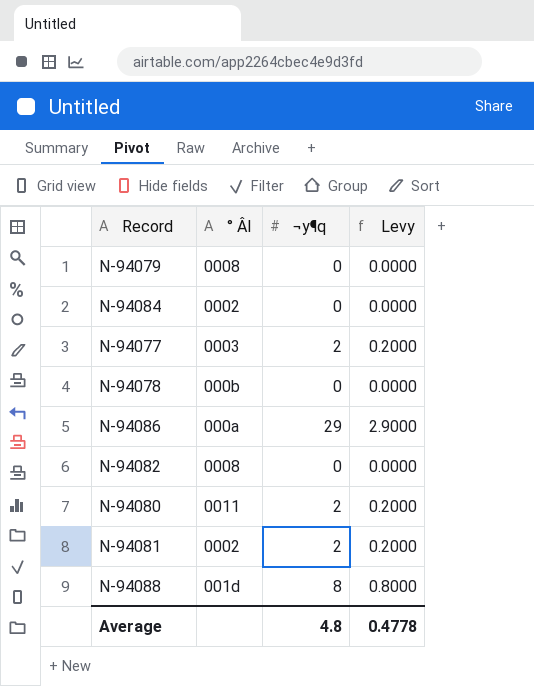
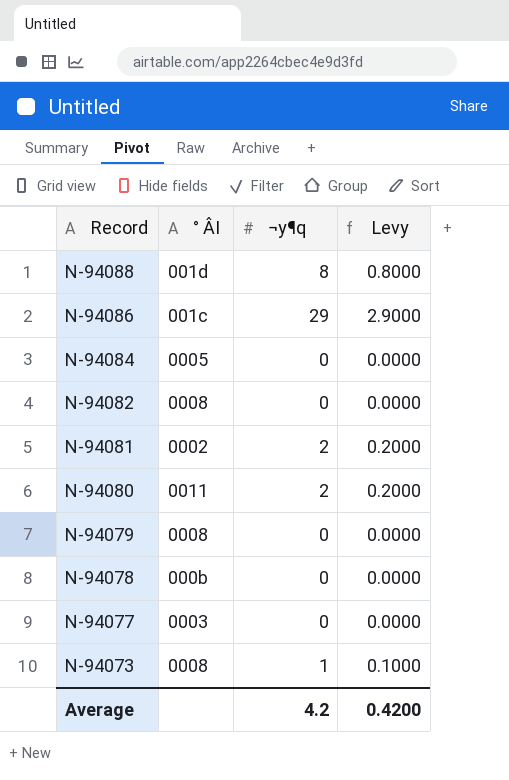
row order: none -> Record descending
N-94086 | ° ÂI: 000a -> 001c
N-94084 | ° ÂI: 0002 -> 0005
N-94077 | ¬y¶q: 2 -> 0
N-94077 | Levy: 0.2000 -> 0.0000
row N-94073: none -> 0008 | 1 | 0.1000
Average | ¬y¶q: 4.8 -> 4.2
Average | Levy: 0.4778 -> 0.4200

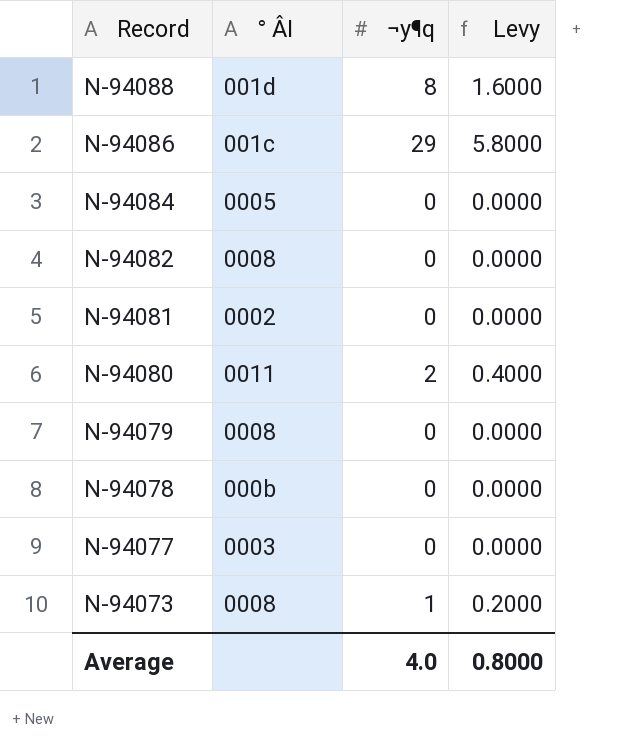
column Levy | formula: [¬y¶q] * 0.1 -> [¬y¶q] * 0.2
N-94081 | ¬y¶q: 2 -> 0
Average | ¬y¶q: 4.2 -> 4.0
Average | Levy: 0.4200 -> 0.8000

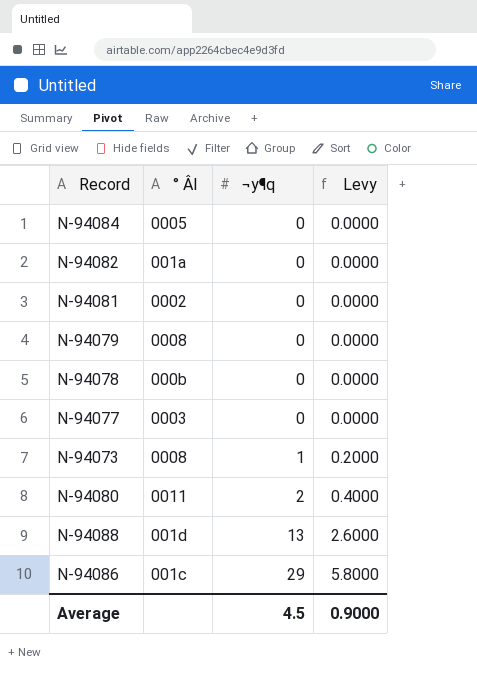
row order: Record descending -> ¬y¶q ascending
N-94082 | ° ÂI: 0008 -> 001a
N-94088 | ¬y¶q: 8 -> 13
N-94088 | Levy: 1.6000 -> 2.6000
Average | ¬y¶q: 4.0 -> 4.5
Average | Levy: 0.8000 -> 0.9000

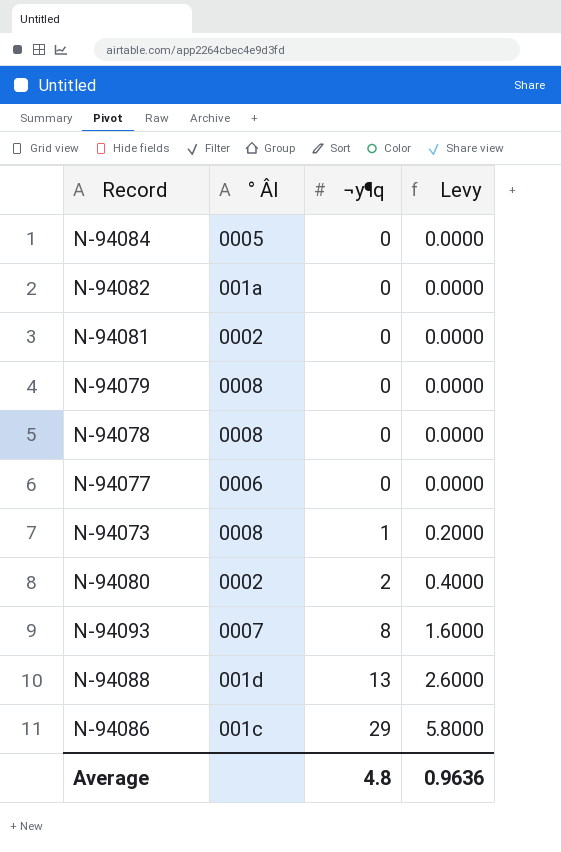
N-94078 | ° ÂI: 000b -> 0008
N-94077 | ° ÂI: 0003 -> 0006
N-94080 | ° ÂI: 0011 -> 0002
row N-94093: none -> 0007 | 8 | 1.6000
Average | ¬y¶q: 4.5 -> 4.8
Average | Levy: 0.9000 -> 0.9636

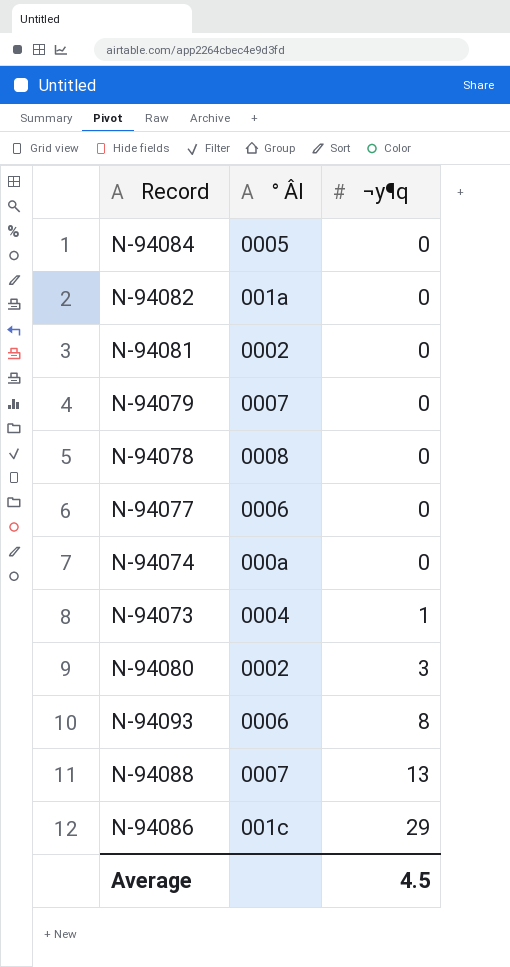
column Levy | formula: [¬y¶q] * 0.2 -> none
N-94079 | ° ÂI: 0008 -> 0007
row N-94074: none -> 000a | 0
N-94073 | ° ÂI: 0008 -> 0004
N-94080 | ¬y¶q: 2 -> 3
N-94093 | ° ÂI: 0007 -> 0006
N-94088 | ° ÂI: 001d -> 0007
Average | ¬y¶q: 4.8 -> 4.5

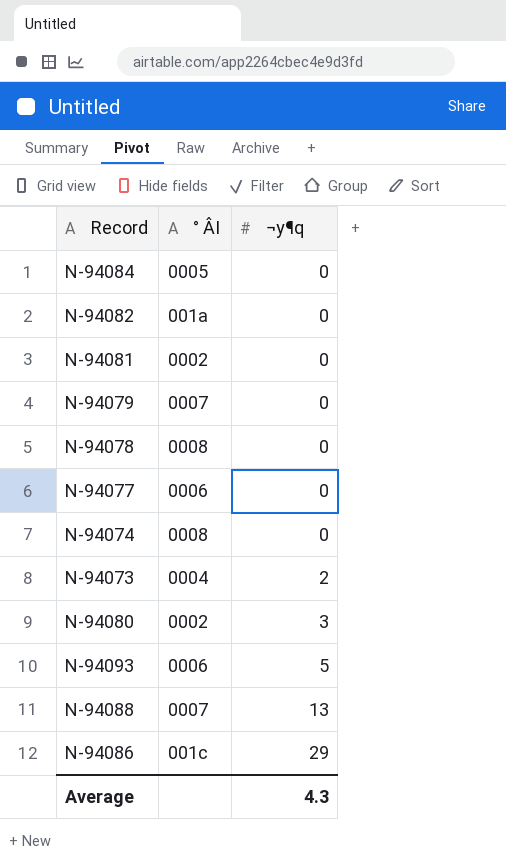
N-94074 | ° ÂI: 000a -> 0008
N-94073 | ¬y¶q: 1 -> 2
N-94093 | ¬y¶q: 8 -> 5
Average | ¬y¶q: 4.5 -> 4.3

